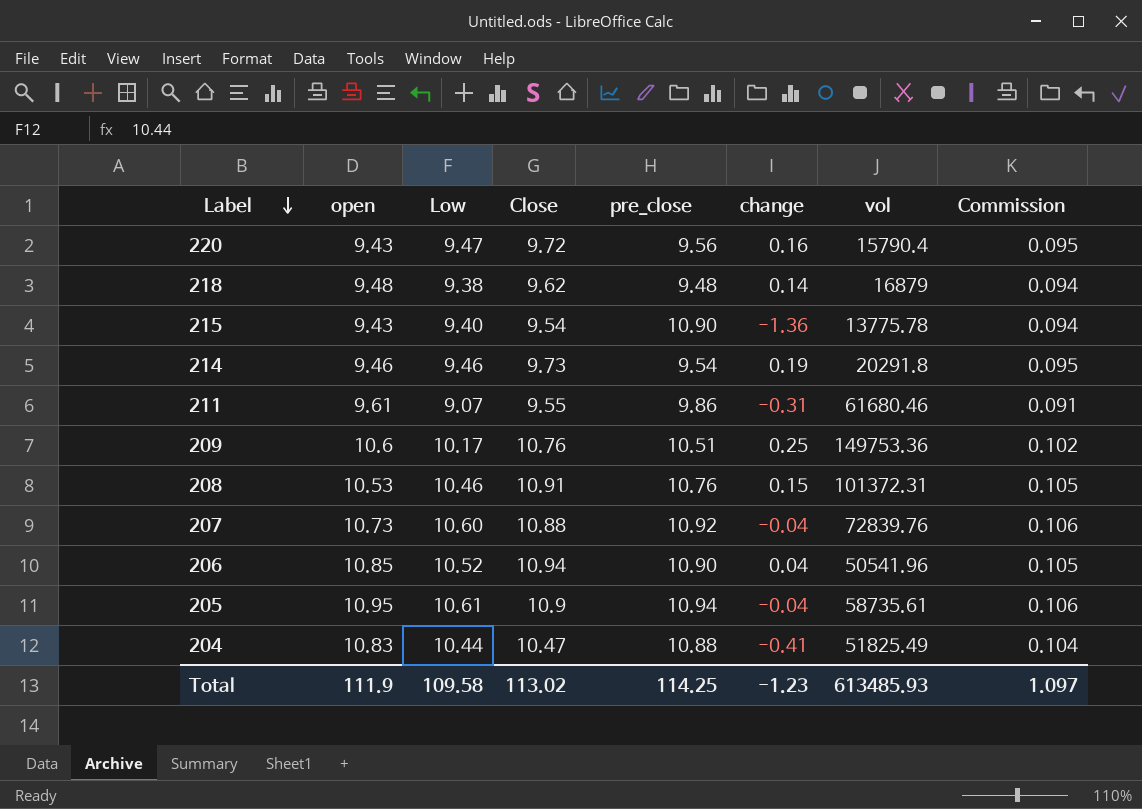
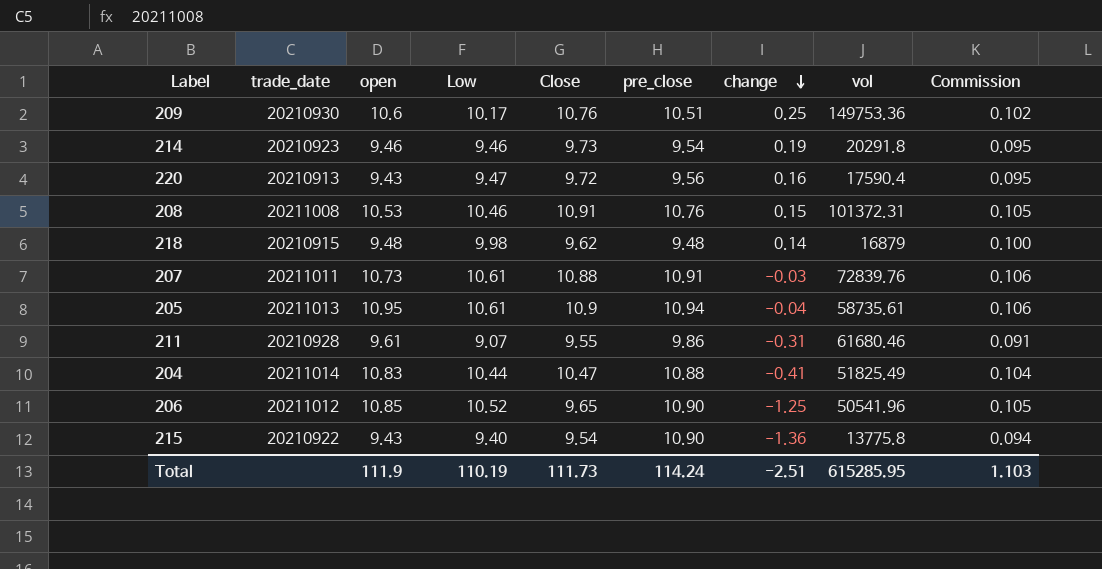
row order: Label descending -> change descending
column trade_date | position: none -> 2
220 | vol: 15790.4 -> 17590.4
218 | Low: 9.38 -> 9.98
218 | Commission: 0.094 -> 0.100
207 | Low: 10.60 -> 10.61
207 | pre_close: 10.92 -> 10.91
207 | change: -0.04 -> -0.03
206 | Close: 10.94 -> 9.65
206 | change: 0.04 -> -1.25
215 | vol: 13775.78 -> 13775.8
Total | Low: 109.58 -> 110.19
Total | Close: 113.02 -> 111.73
Total | pre_close: 114.25 -> 114.24
Total | change: -1.23 -> -2.51
Total | vol: 613485.93 -> 615285.95
Total | Commission: 1.097 -> 1.103

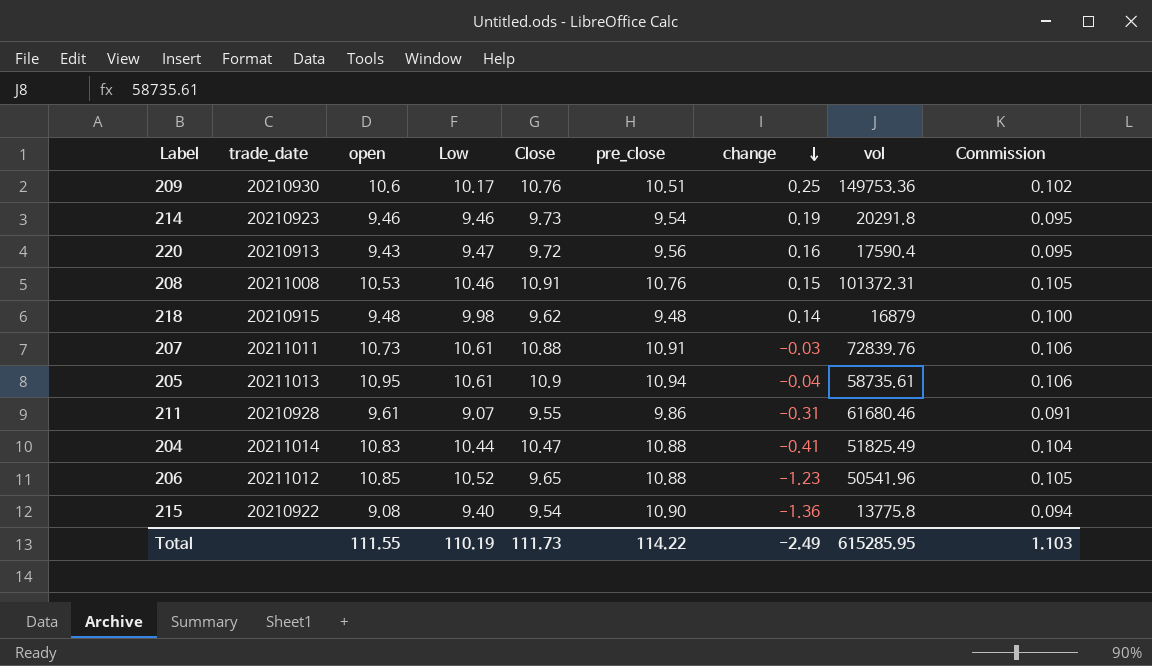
206 | pre_close: 10.90 -> 10.88
206 | change: -1.25 -> -1.23
215 | open: 9.43 -> 9.08
Total | open: 111.9 -> 111.55
Total | pre_close: 114.24 -> 114.22
Total | change: -2.51 -> -2.49

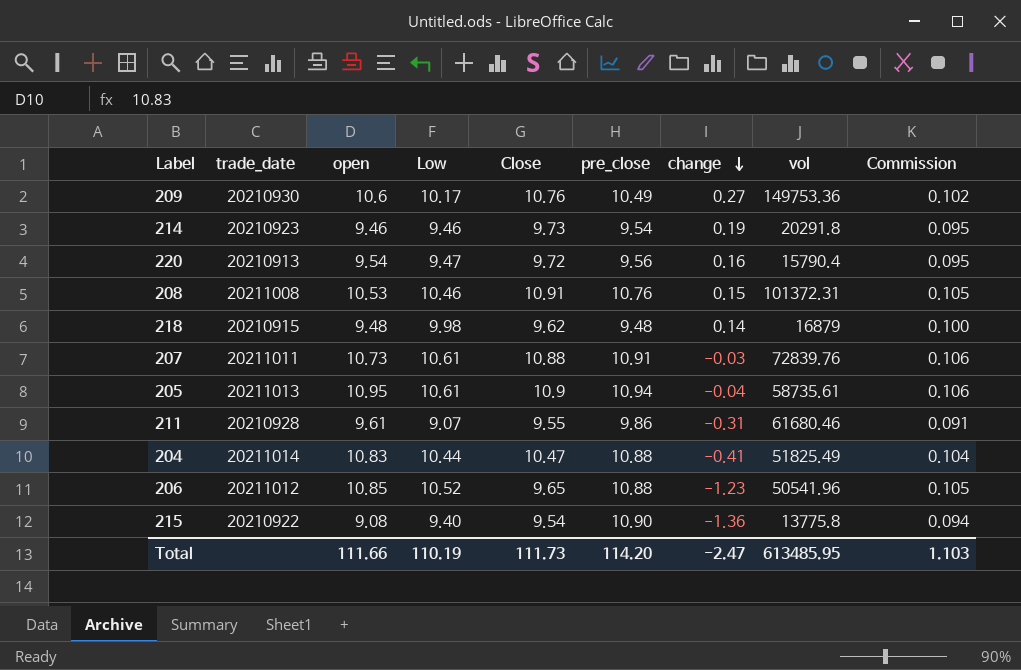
209 | pre_close: 10.51 -> 10.49
209 | change: 0.25 -> 0.27
220 | open: 9.43 -> 9.54
220 | vol: 17590.4 -> 15790.4
Total | open: 111.55 -> 111.66
Total | pre_close: 114.22 -> 114.20
Total | change: -2.49 -> -2.47
Total | vol: 615285.95 -> 613485.95

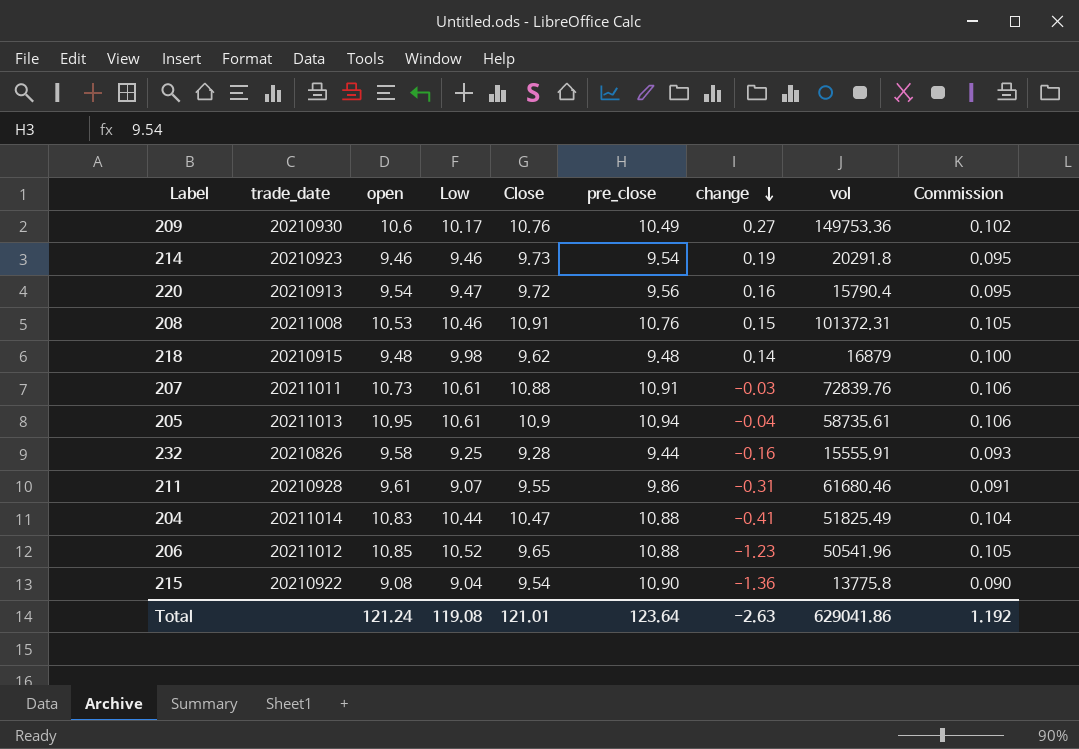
row 232: none -> 20210826 | 9.58 | 9.25 | 9.28 | 9.44 | -0.16 | 15555.91 | 0.093
215 | Low: 9.40 -> 9.04
215 | Commission: 0.094 -> 0.090
Total | open: 111.66 -> 121.24
Total | Low: 110.19 -> 119.08
Total | Close: 111.73 -> 121.01
Total | pre_close: 114.20 -> 123.64
Total | change: -2.47 -> -2.63
Total | vol: 613485.95 -> 629041.86
Total | Commission: 1.103 -> 1.192

